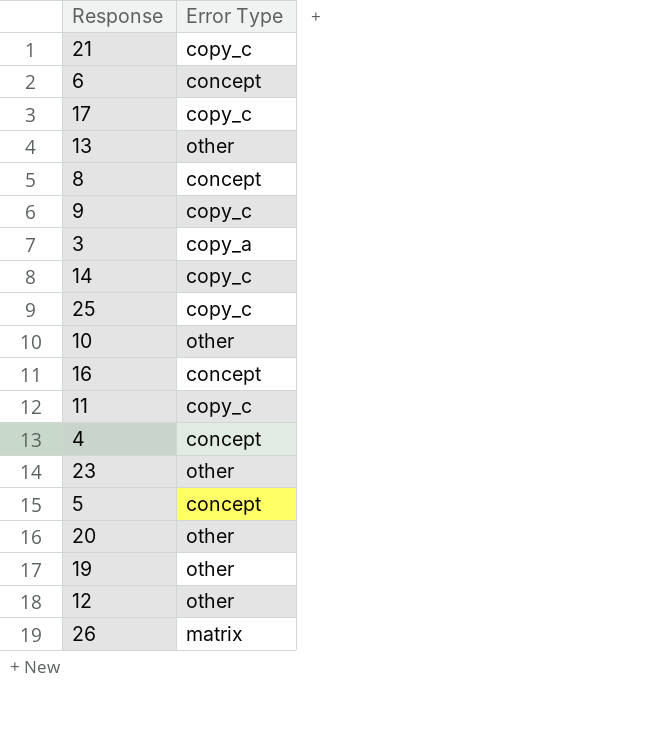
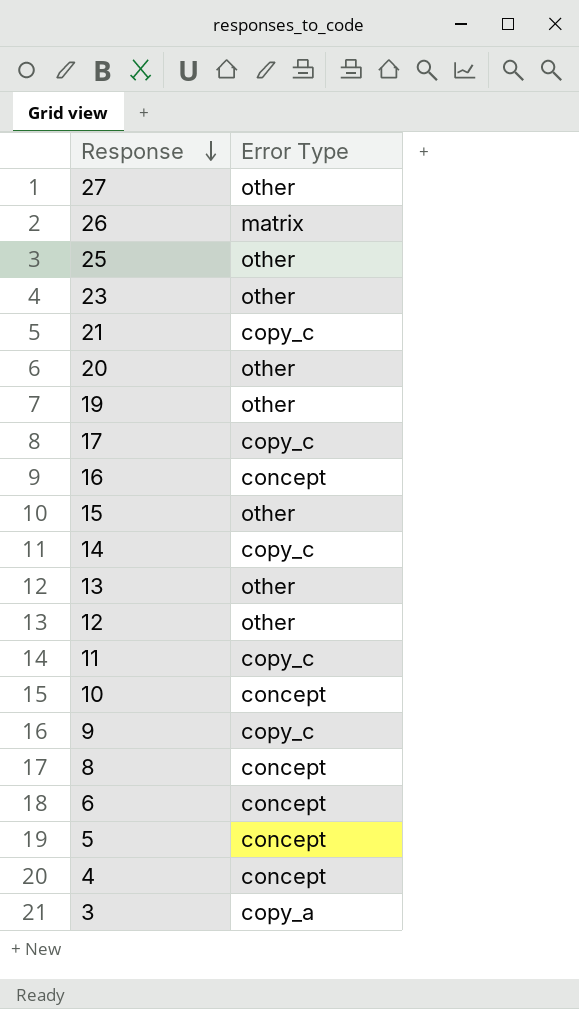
row order: none -> Response descending
row 27: none -> other
25 | Error Type: copy_c -> other
row 15: none -> other
10 | Error Type: other -> concept

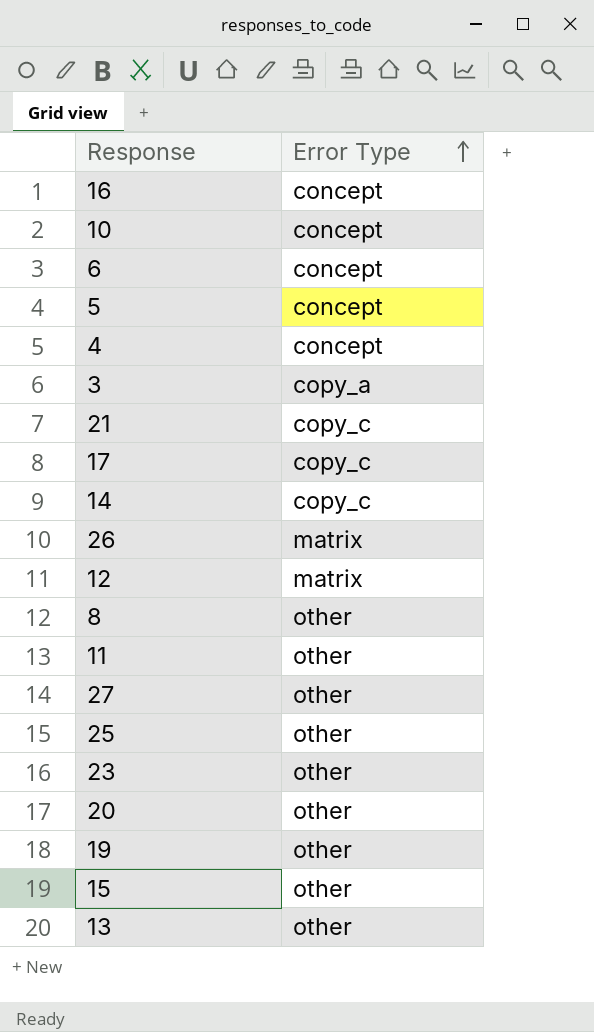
row order: Response descending -> Error Type ascending
row 9: copy_c -> none
12 | Error Type: other -> matrix
8 | Error Type: concept -> other
11 | Error Type: copy_c -> other

